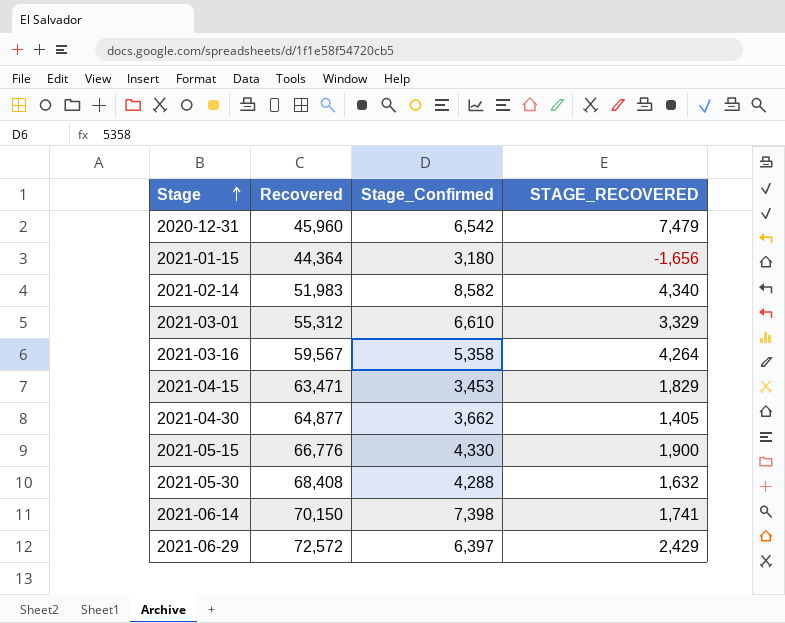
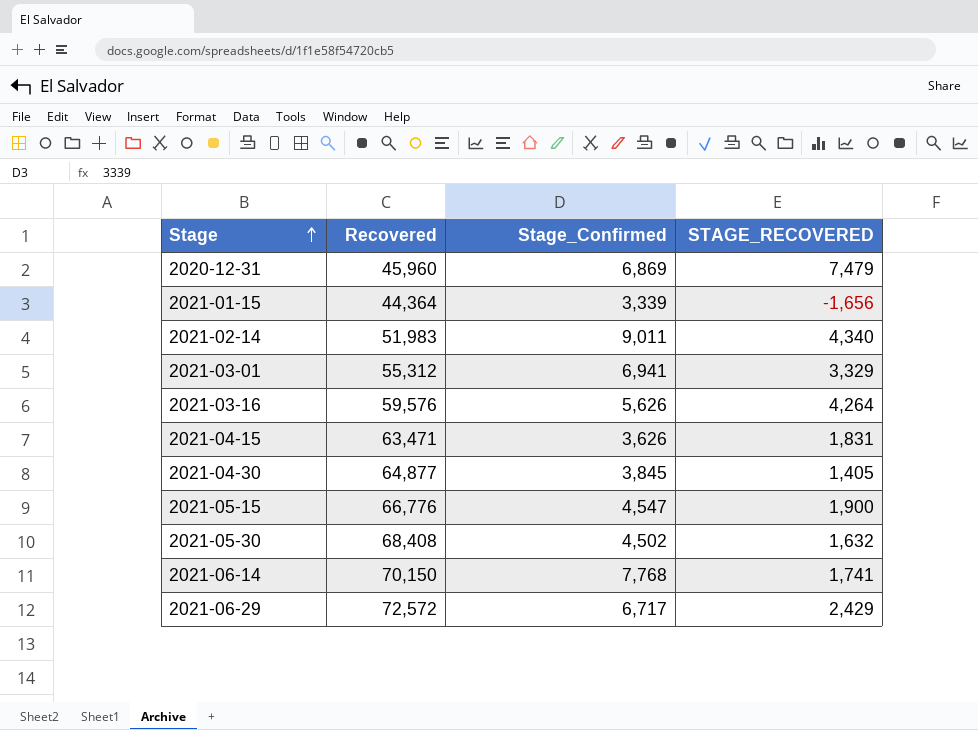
2020-12-31 | Stage_Confirmed: 6,542 -> 6,869
2021-01-15 | Stage_Confirmed: 3,180 -> 3,339
2021-02-14 | Stage_Confirmed: 8,582 -> 9,011
2021-03-01 | Stage_Confirmed: 6,610 -> 6,941
2021-03-16 | Recovered: 59,567 -> 59,576
2021-03-16 | Stage_Confirmed: 5,358 -> 5,626
2021-04-15 | Stage_Confirmed: 3,453 -> 3,626
2021-04-15 | STAGE_RECOVERED: 1,829 -> 1,831
2021-04-30 | Stage_Confirmed: 3,662 -> 3,845
2021-05-15 | Stage_Confirmed: 4,330 -> 4,547
2021-05-30 | Stage_Confirmed: 4,288 -> 4,502
2021-06-14 | Stage_Confirmed: 7,398 -> 7,768
2021-06-29 | Stage_Confirmed: 6,397 -> 6,717

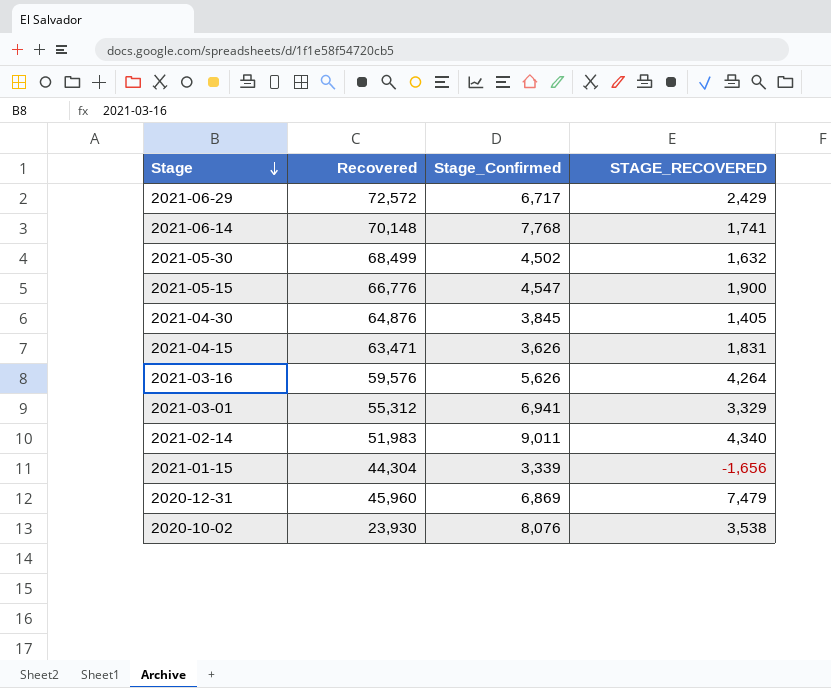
row order: Stage ascending -> Stage descending
2021-06-14 | Recovered: 70,150 -> 70,148
2021-05-30 | Recovered: 68,408 -> 68,499
2021-04-30 | Recovered: 64,877 -> 64,876
2021-01-15 | Recovered: 44,364 -> 44,304
row 2020-10-02: none -> 23,930 | 8,076 | 3,538

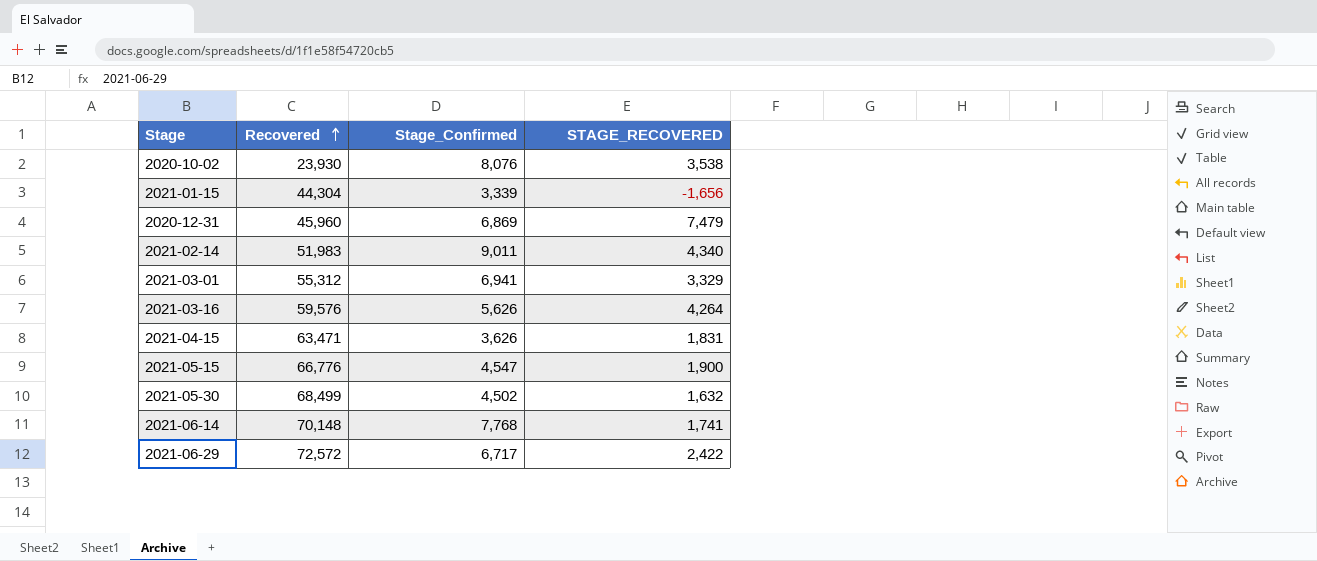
row order: Stage descending -> Recovered ascending
row 2021-04-30: 64,876 | 3,845 | 1,405 -> none
2021-06-29 | STAGE_RECOVERED: 2,429 -> 2,422

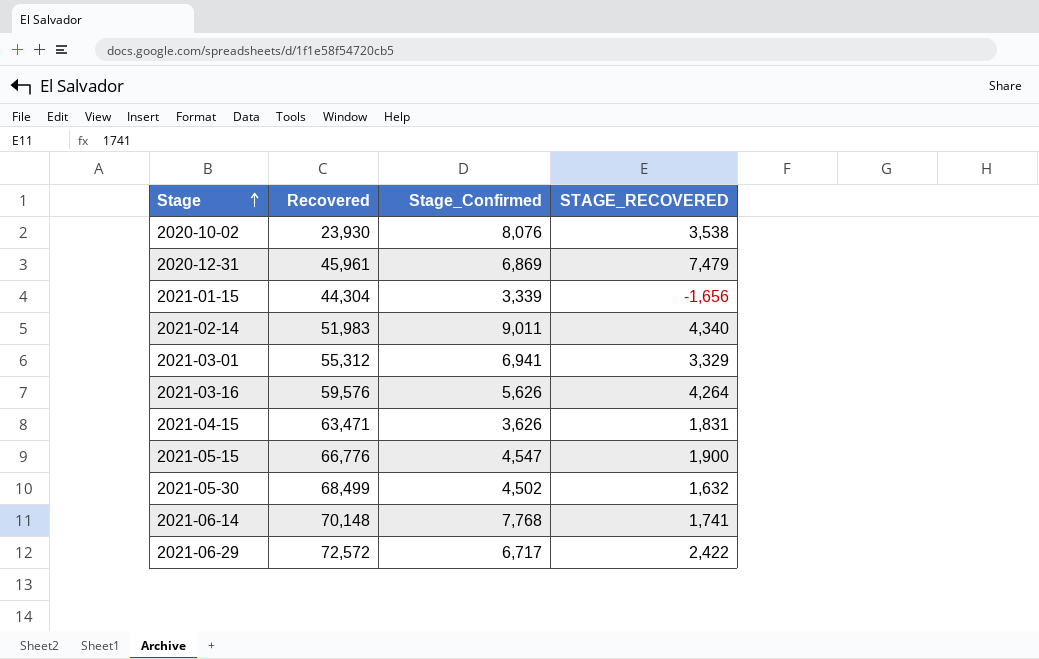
row order: Recovered ascending -> Stage ascending
2020-12-31 | Recovered: 45,960 -> 45,961

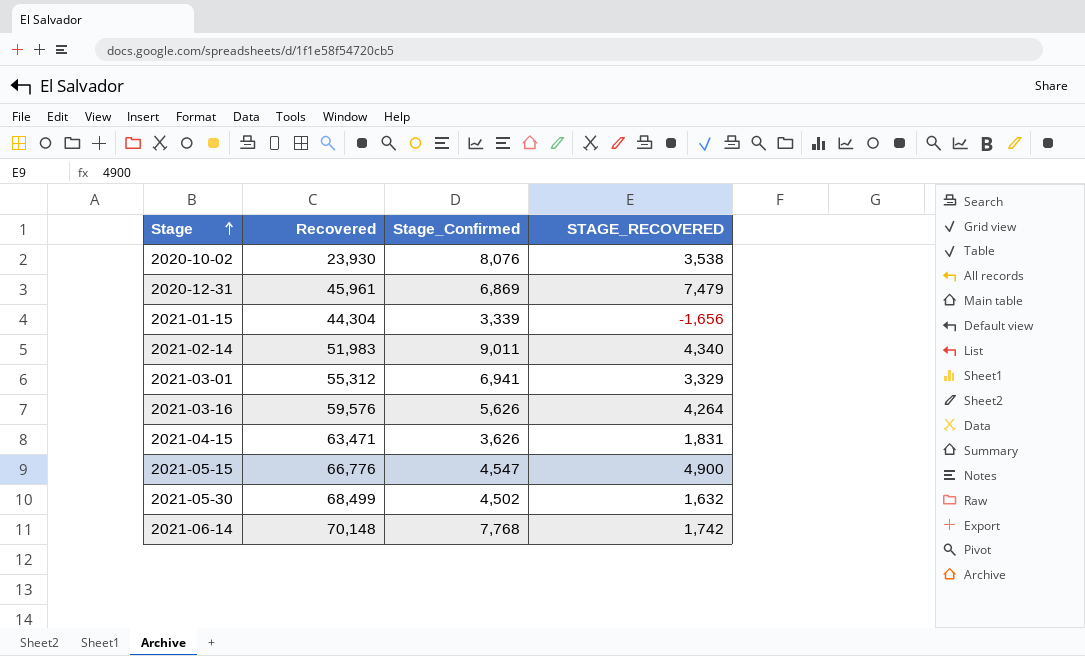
row 2021-06-29: 72,572 | 6,717 | 2,422 -> none
2021-05-15 | STAGE_RECOVERED: 1,900 -> 4,900
2021-06-14 | STAGE_RECOVERED: 1,741 -> 1,742

